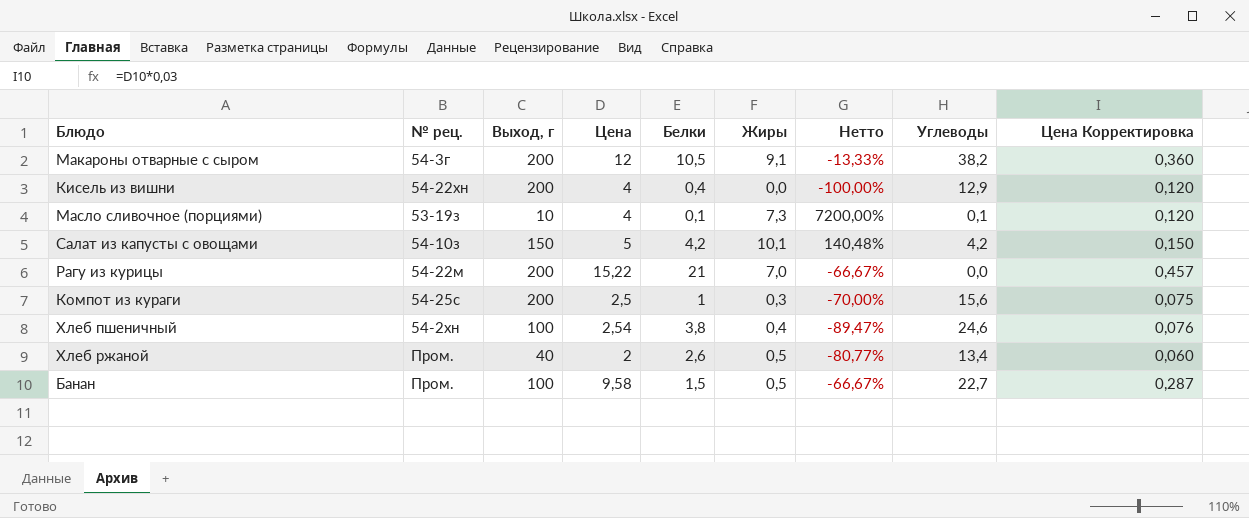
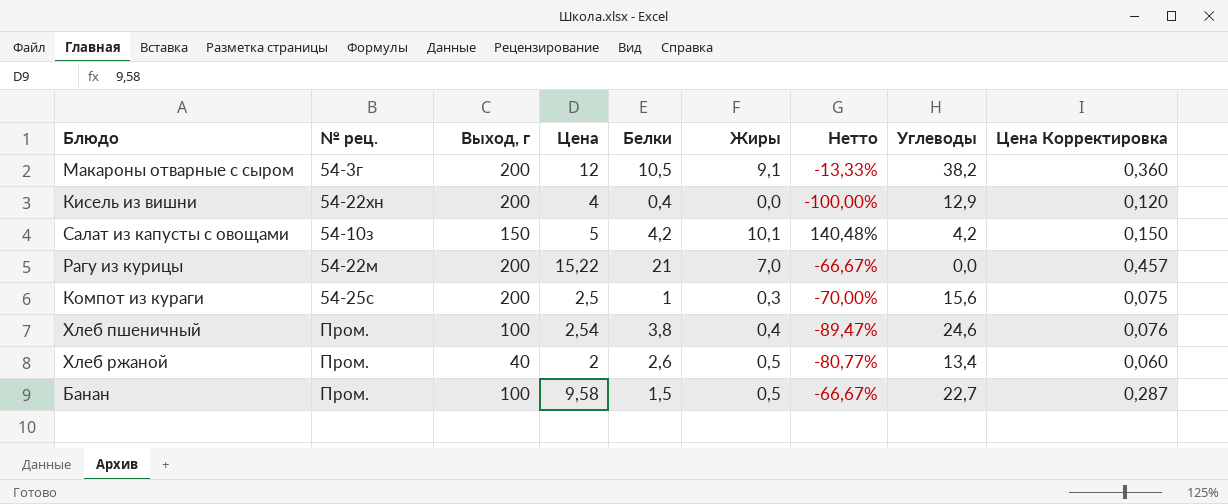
row Масло сливочное (порциями): 53-19з | 10 | 4 | 0,1 | 7,3 | 7200,00% | 0,1 | 0,120 -> none
Хлеб пшеничный | № рец.: 54-2хн -> Пром.

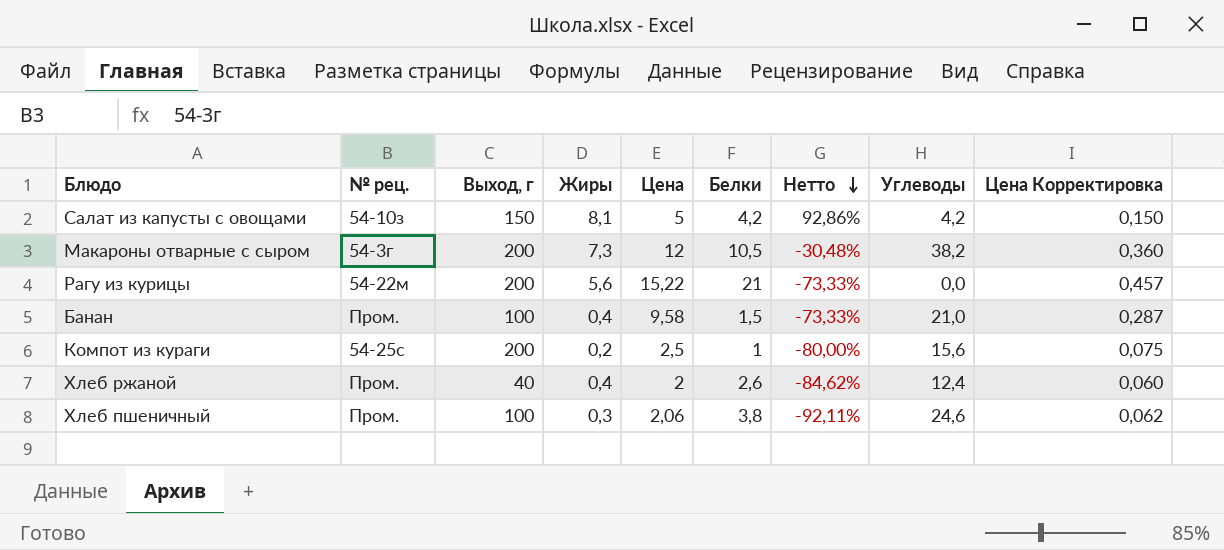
row order: none -> Нетто descending
column Жиры | position: 6 -> 4
row Кисель из вишни: 54-22хн | 200 | 4 | 0,4 | 0,0 | -100,00% | 12,9 | 0,120 -> none
Салат из капусты с овощами | Жиры: 10,1 -> 8,1
Салат из капусты с овощами | Нетто: 140,48% -> 92,86%
Макароны отварные с сыром | Жиры: 9,1 -> 7,3
Макароны отварные с сыром | Нетто: -13,33% -> -30,48%
Рагу из курицы | Жиры: 7,0 -> 5,6
Рагу из курицы | Нетто: -66,67% -> -73,33%
Банан | Жиры: 0,5 -> 0,4
Банан | Нетто: -66,67% -> -73,33%
Банан | Углеводы: 22,7 -> 21,0
Компот из кураги | Жиры: 0,3 -> 0,2
Компот из кураги | Нетто: -70,00% -> -80,00%
Хлеб ржаной | Жиры: 0,5 -> 0,4
Хлеб ржаной | Нетто: -80,77% -> -84,62%
Хлеб ржаной | Углеводы: 13,4 -> 12,4
Хлеб пшеничный | Жиры: 0,4 -> 0,3
Хлеб пшеничный | Цена: 2,54 -> 2,06
Хлеб пшеничный | Нетто: -89,47% -> -92,11%
Хлеб пшеничный | Цена Корректировка: 0,076 -> 0,062

